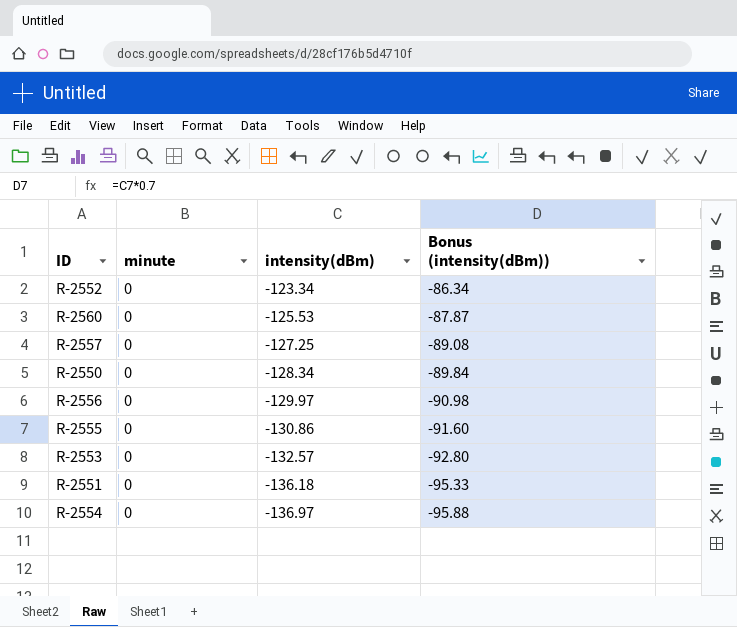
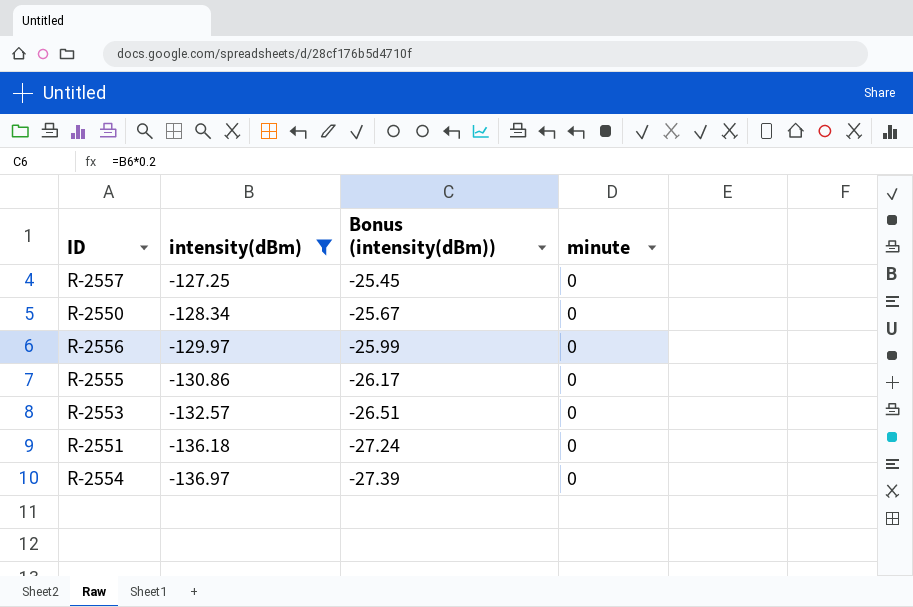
filter: none -> intensity(dBm) <= -127.25
column Bonus (intensity(dBm)) | formula: [intensity(dBm)] * 0.7 -> [intensity(dBm)] * 0.2
column minute | position: 2 -> 4

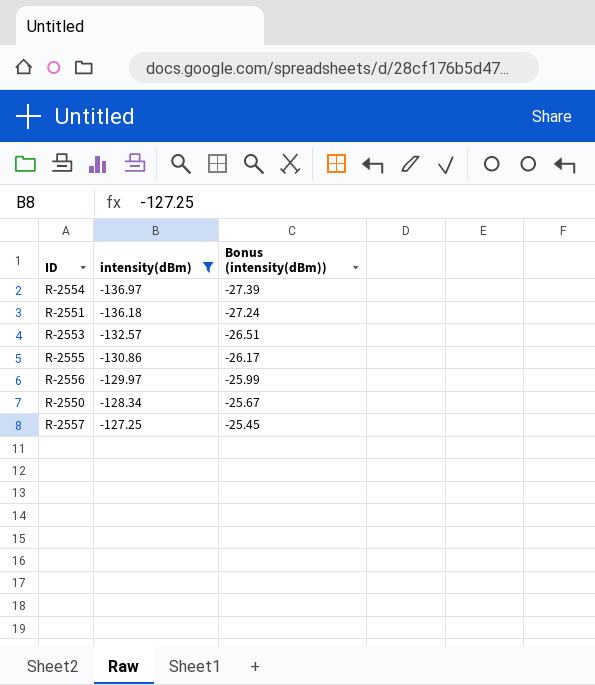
row order: intensity(dBm) descending -> intensity(dBm) ascending
column minute | position: 4 -> none

